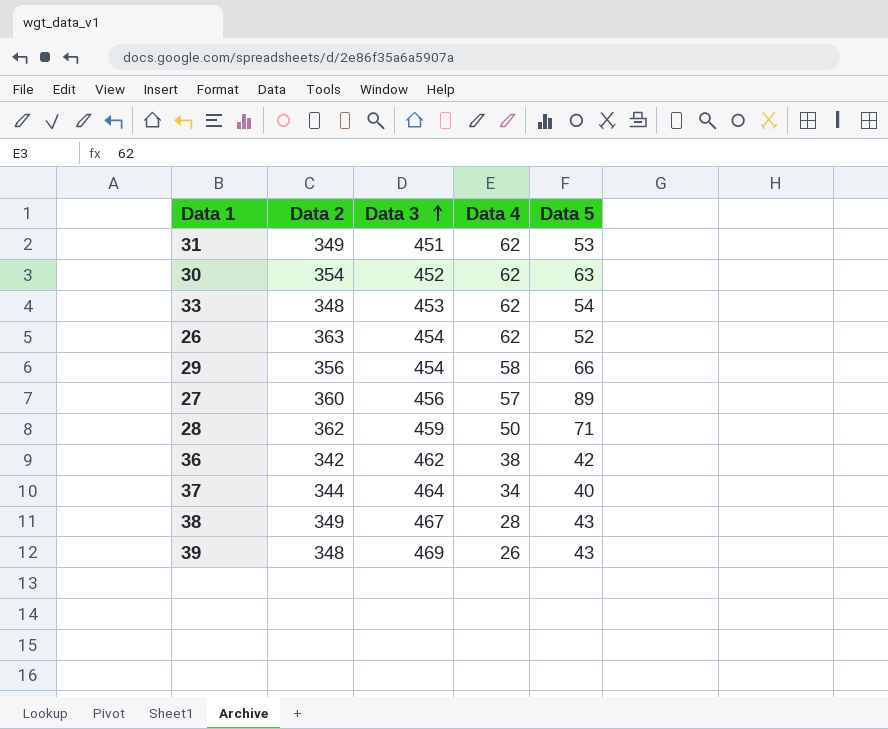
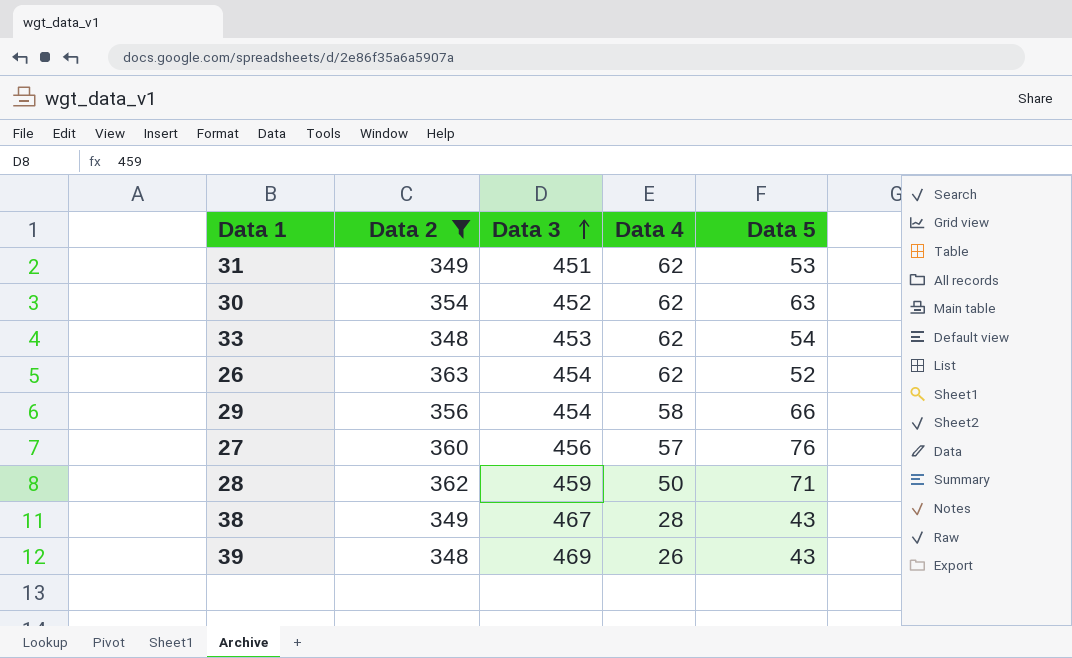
filter: none -> Data 2 >= 348
27 | Data 5: 89 -> 76

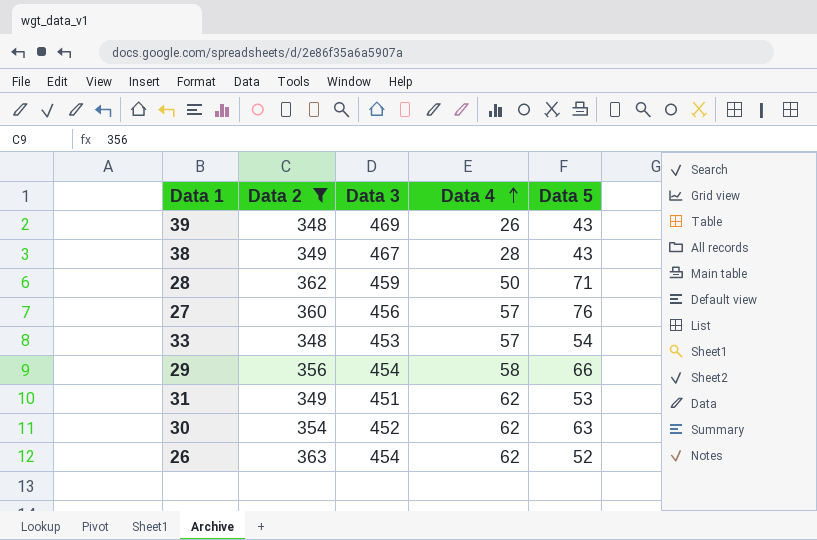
row order: Data 3 ascending -> Data 4 ascending
33 | Data 4: 62 -> 57

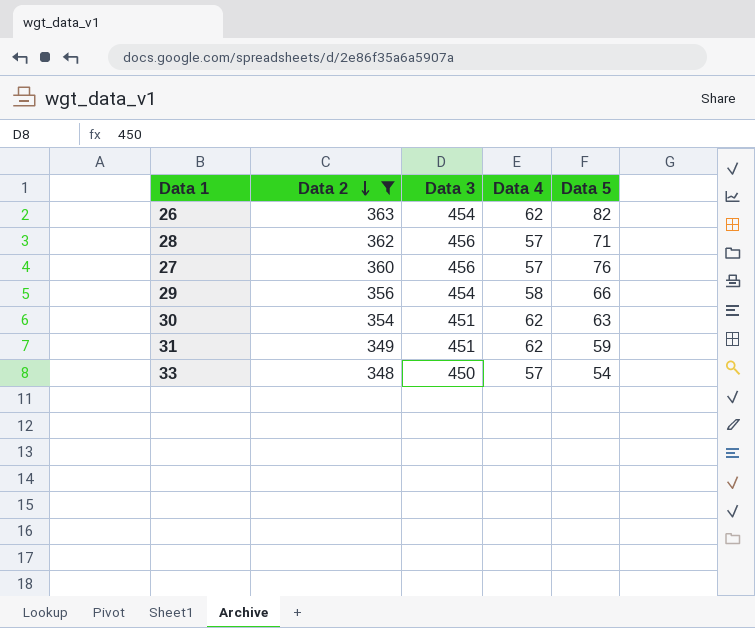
row order: Data 4 ascending -> Data 2 descending
row 39: 348 | 469 | 26 | 43 -> none
row 38: 349 | 467 | 28 | 43 -> none
26 | Data 5: 52 -> 82
28 | Data 3: 459 -> 456
28 | Data 4: 50 -> 57
30 | Data 3: 452 -> 451
31 | Data 5: 53 -> 59
33 | Data 3: 453 -> 450

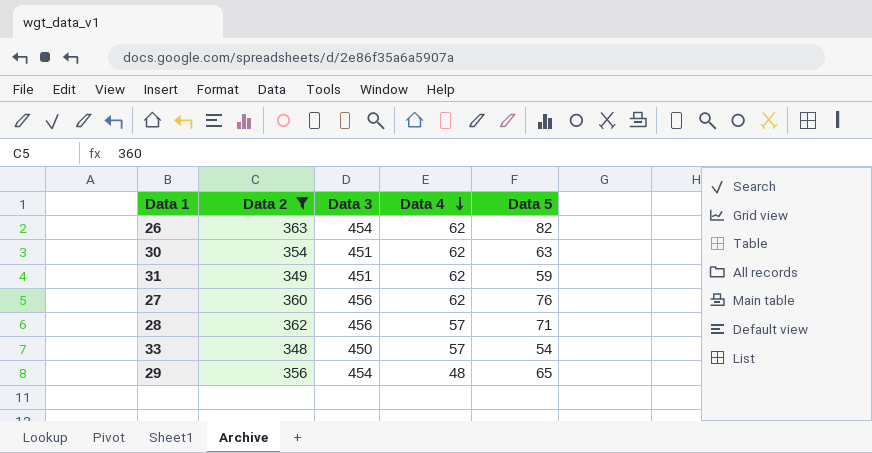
row order: Data 2 descending -> Data 4 descending
27 | Data 4: 57 -> 62
29 | Data 4: 58 -> 48
29 | Data 5: 66 -> 65

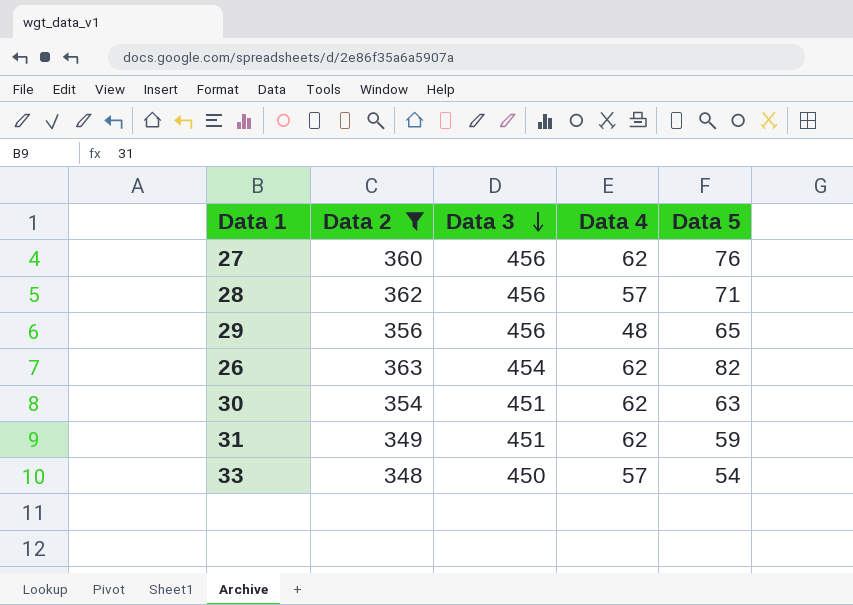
row order: Data 4 descending -> Data 3 descending
29 | Data 3: 454 -> 456

